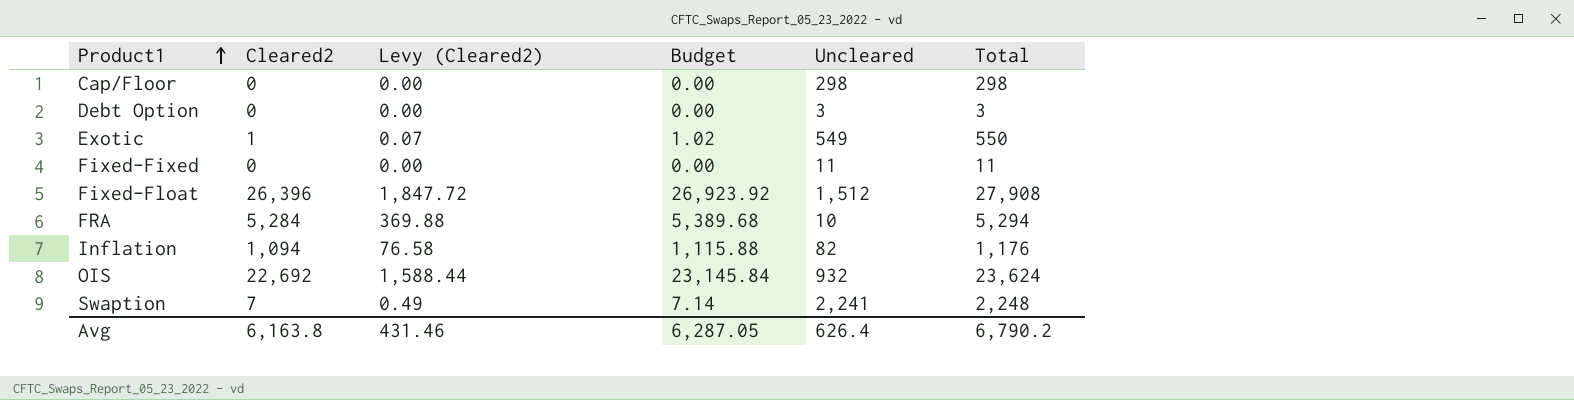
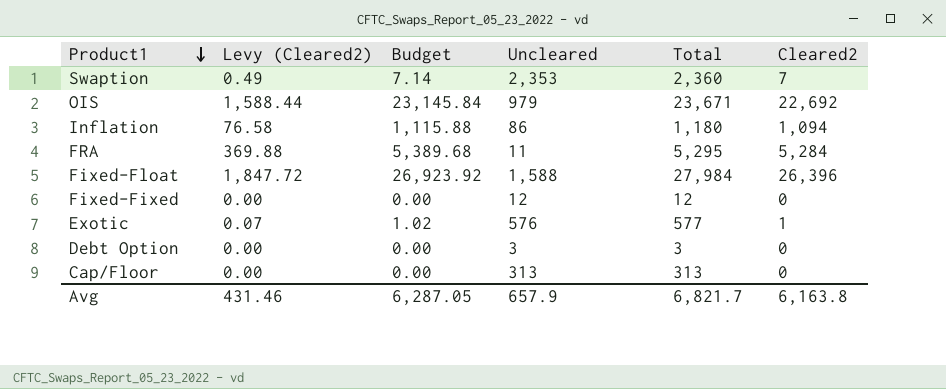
row order: Product1 ascending -> Product1 descending
column Cleared2 | position: 2 -> 6
Swaption | Uncleared: 2,241 -> 2,353
Swaption | Total: 2,248 -> 2,360
OIS | Uncleared: 932 -> 979
OIS | Total: 23,624 -> 23,671
Inflation | Uncleared: 82 -> 86
Inflation | Total: 1,176 -> 1,180
FRA | Uncleared: 10 -> 11
FRA | Total: 5,294 -> 5,295
Fixed-Float | Uncleared: 1,512 -> 1,588
Fixed-Float | Total: 27,908 -> 27,984
Fixed-Fixed | Uncleared: 11 -> 12
Fixed-Fixed | Total: 11 -> 12
Exotic | Uncleared: 549 -> 576
Exotic | Total: 550 -> 577
Cap/Floor | Uncleared: 298 -> 313
Cap/Floor | Total: 298 -> 313
Avg | Uncleared: 626.4 -> 657.9
Avg | Total: 6,790.2 -> 6,821.7

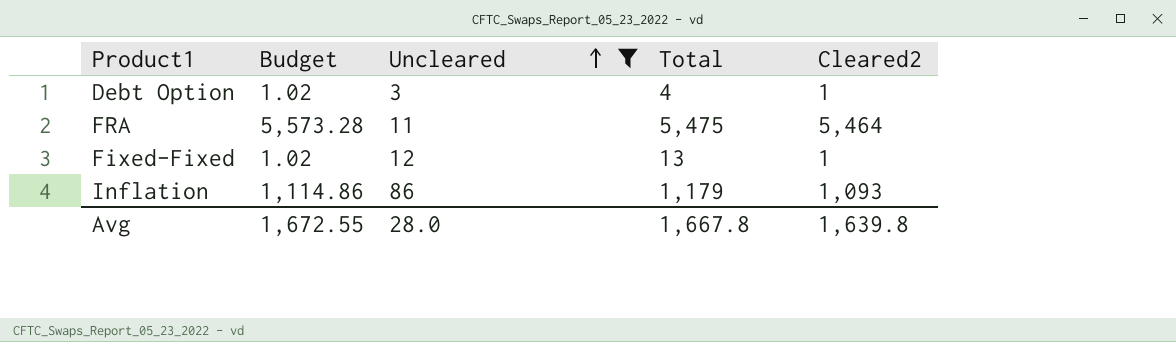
filter: none -> Uncleared <= 86
row order: Product1 descending -> Uncleared ascending
column Levy (Cleared2) | formula: [Cleared2] * 0.07 -> none
Debt Option | Budget: 0.00 -> 1.02
Debt Option | Total: 3 -> 4
Debt Option | Cleared2: 0 -> 1
FRA | Budget: 5,389.68 -> 5,573.28
FRA | Total: 5,295 -> 5,475
FRA | Cleared2: 5,284 -> 5,464
Fixed-Fixed | Budget: 0.00 -> 1.02
Fixed-Fixed | Total: 12 -> 13
Fixed-Fixed | Cleared2: 0 -> 1
Inflation | Budget: 1,115.88 -> 1,114.86
Inflation | Total: 1,180 -> 1,179
Inflation | Cleared2: 1,094 -> 1,093
Avg | Budget: 6,287.05 -> 1,672.55
Avg | Uncleared: 657.9 -> 28.0
Avg | Total: 6,821.7 -> 1,667.8
Avg | Cleared2: 6,163.8 -> 1,639.8

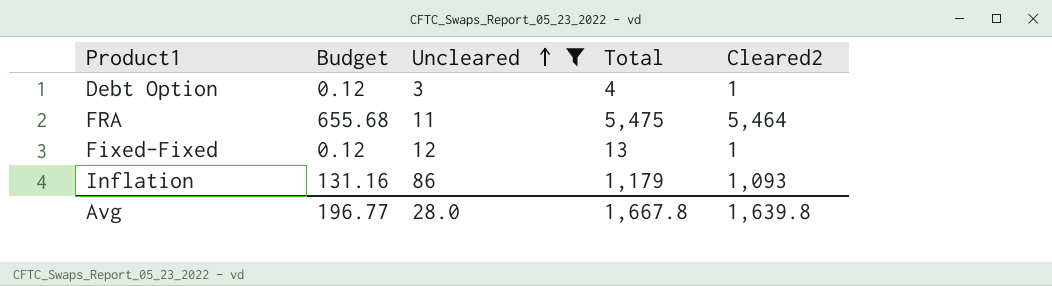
column Budget | formula: [Cleared2] * 1.02 -> [Cleared2] * 0.12
Avg | Budget: 1,672.55 -> 196.77

